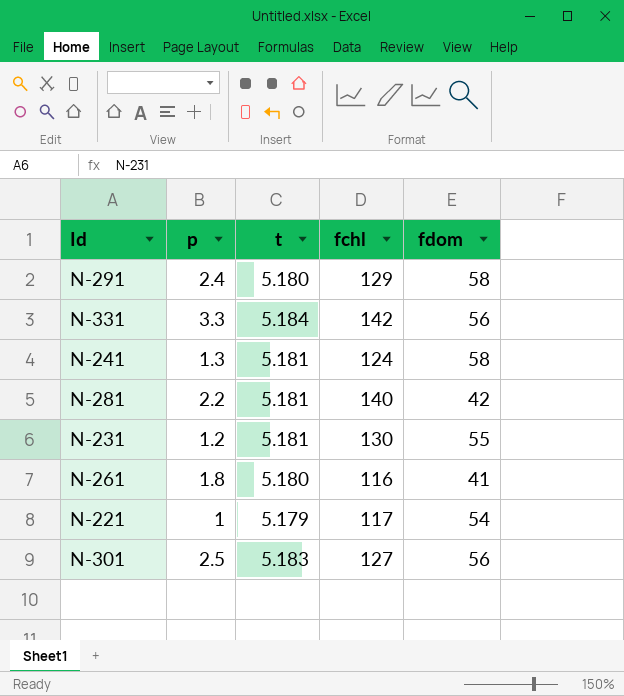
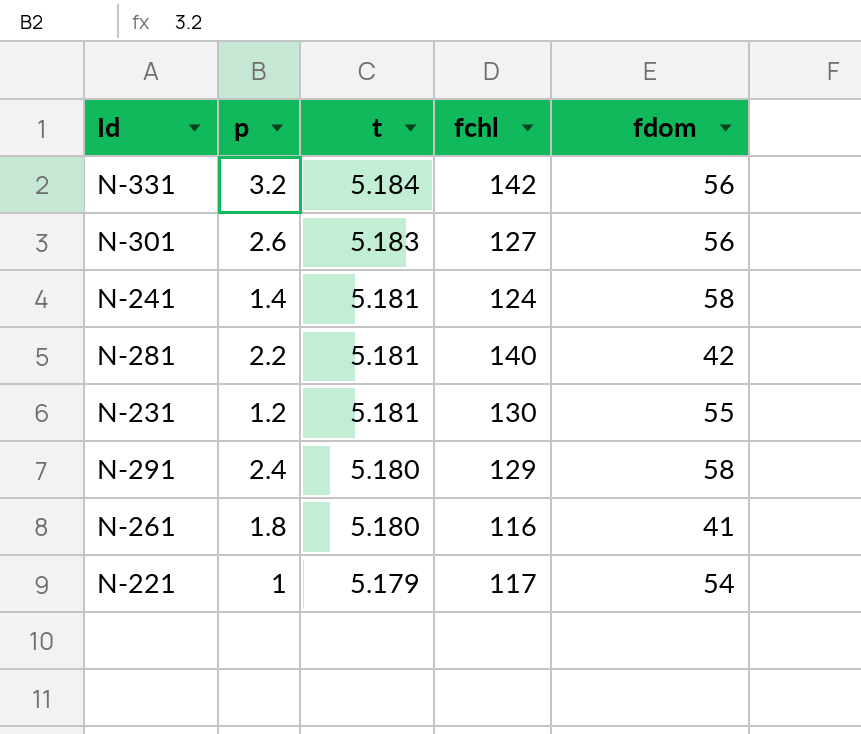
row order: none -> t descending
N-331 | p: 3.3 -> 3.2
N-301 | p: 2.5 -> 2.6
N-241 | p: 1.3 -> 1.4

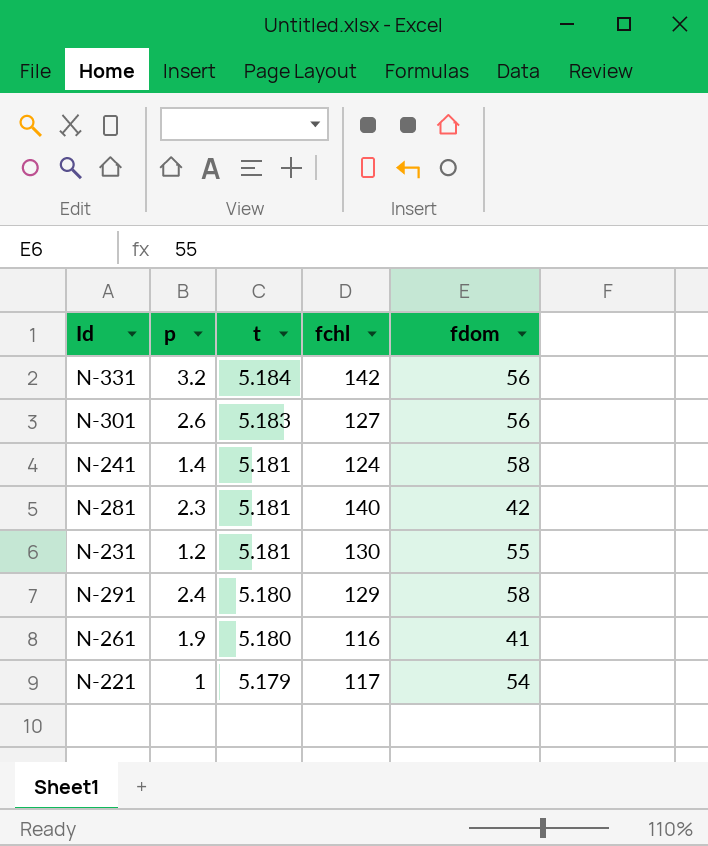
N-281 | p: 2.2 -> 2.3
N-261 | p: 1.8 -> 1.9

